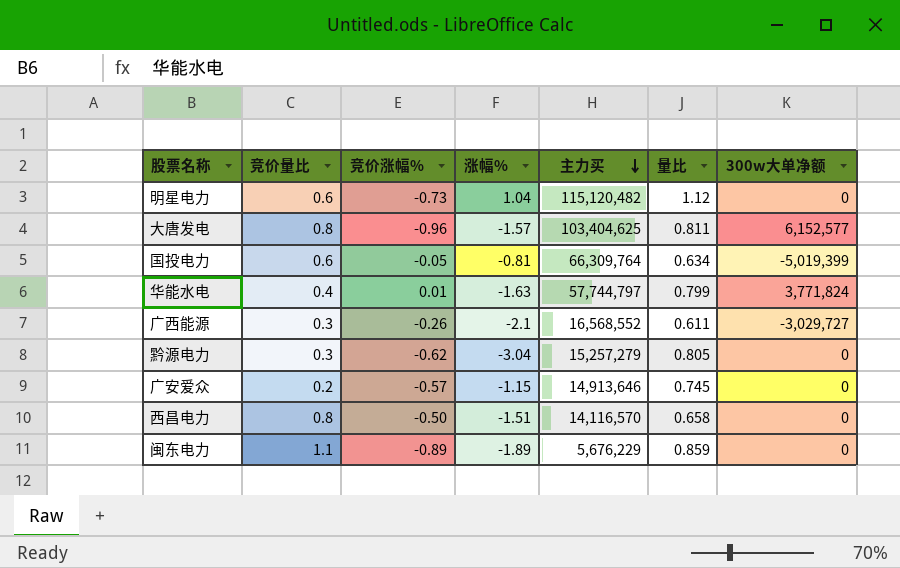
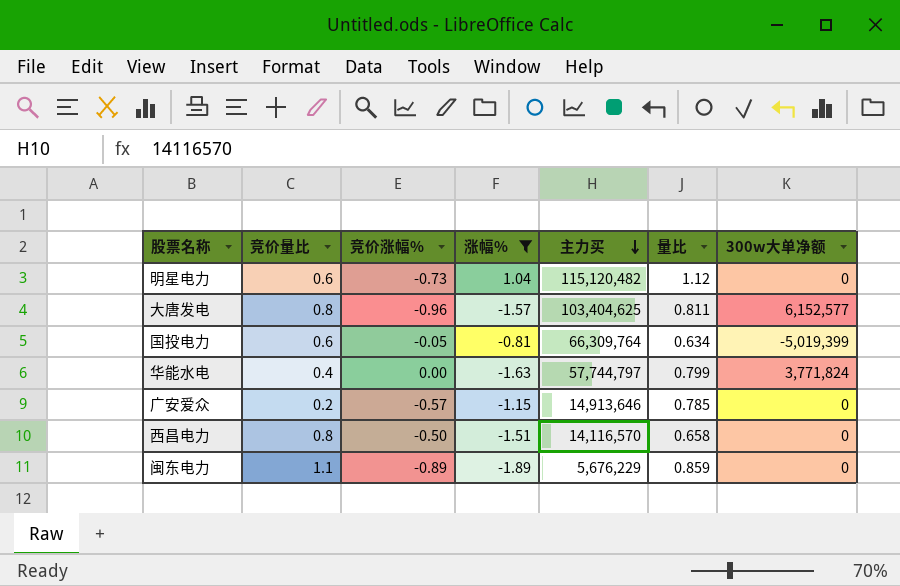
filter: none -> 涨幅% >= -1.89
华能水电 | 竞价涨幅%: 0.01 -> 0.00
广安爱众 | 量比: 0.745 -> 0.785

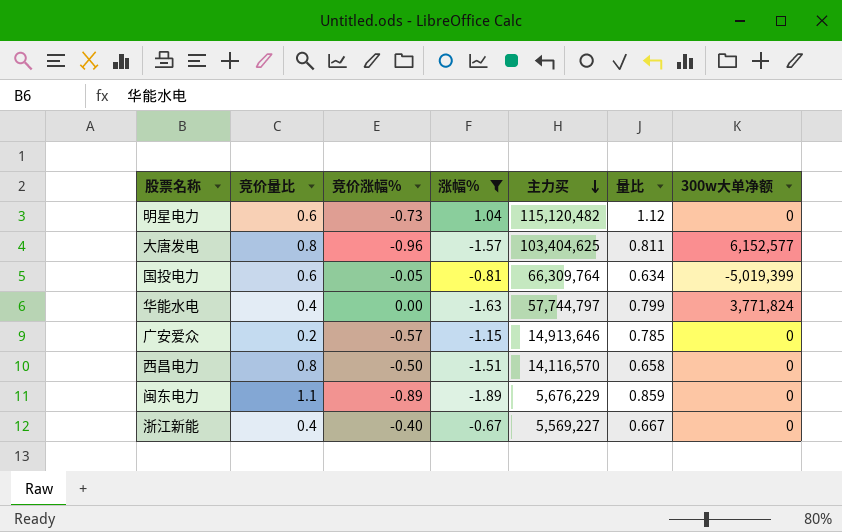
row 浙江新能: none -> 0.4 | -0.40 | -0.67 | 5,569,227 | 0.667 | 0

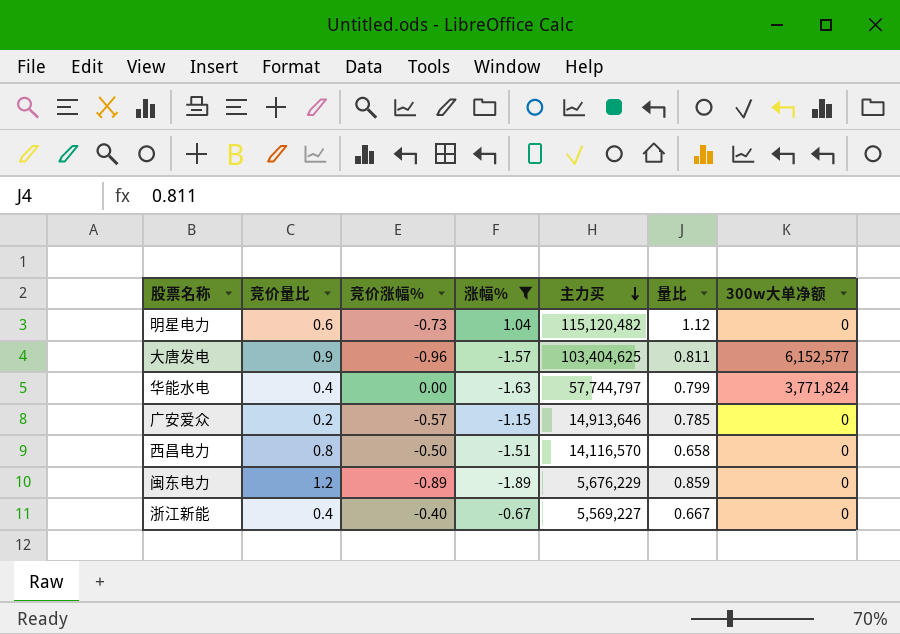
row 国投电力: 0.6 | -0.05 | -0.81 | 66,309,764 | 0.634 | -5,019,399 -> none
大唐发电 | 竞价量比: 0.8 -> 0.9
闽东电力 | 竞价量比: 1.1 -> 1.2

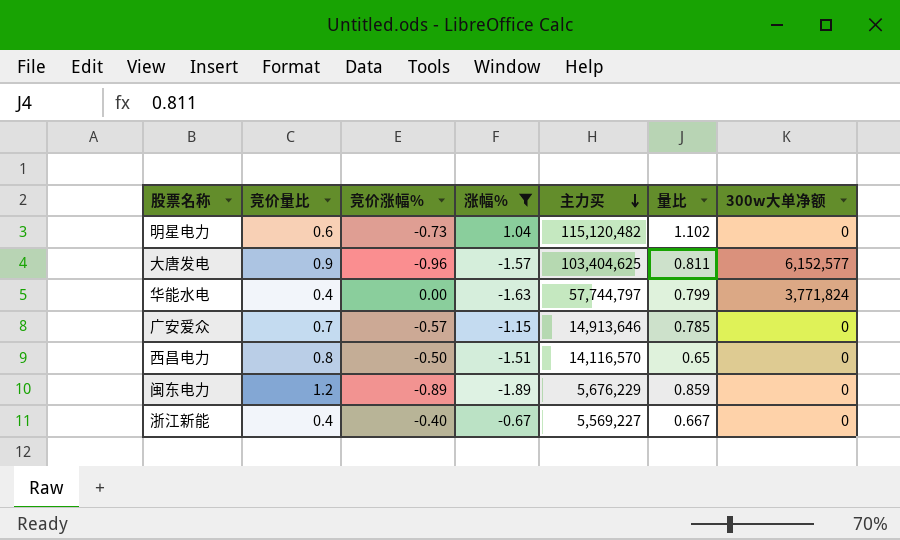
明星电力 | 量比: 1.12 -> 1.102
广安爱众 | 竞价量比: 0.2 -> 0.7
西昌电力 | 量比: 0.658 -> 0.65

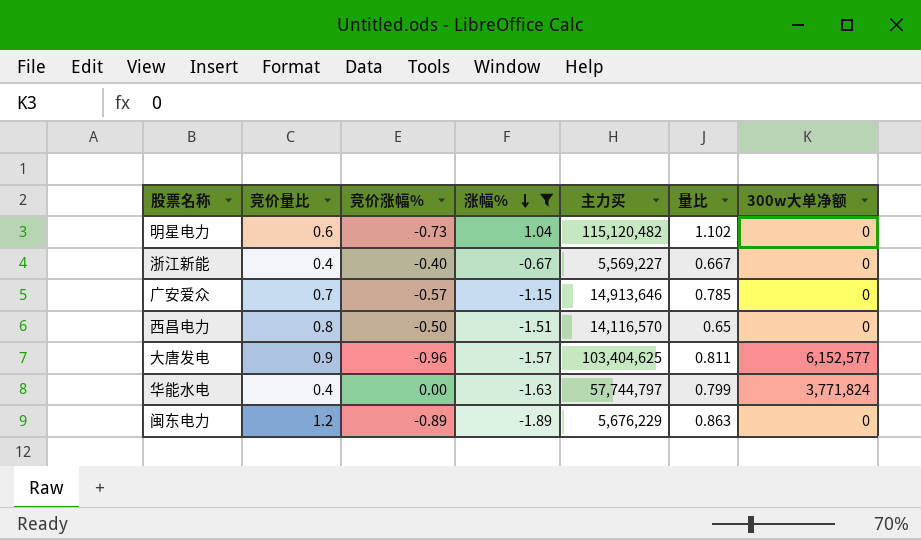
row order: 主力买 descending -> 涨幅% descending
闽东电力 | 量比: 0.859 -> 0.863

